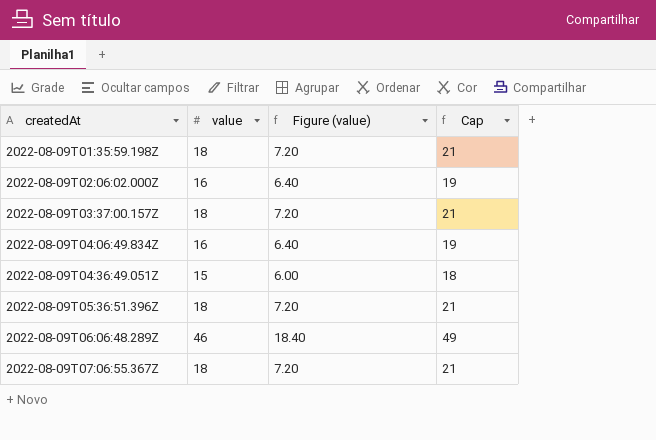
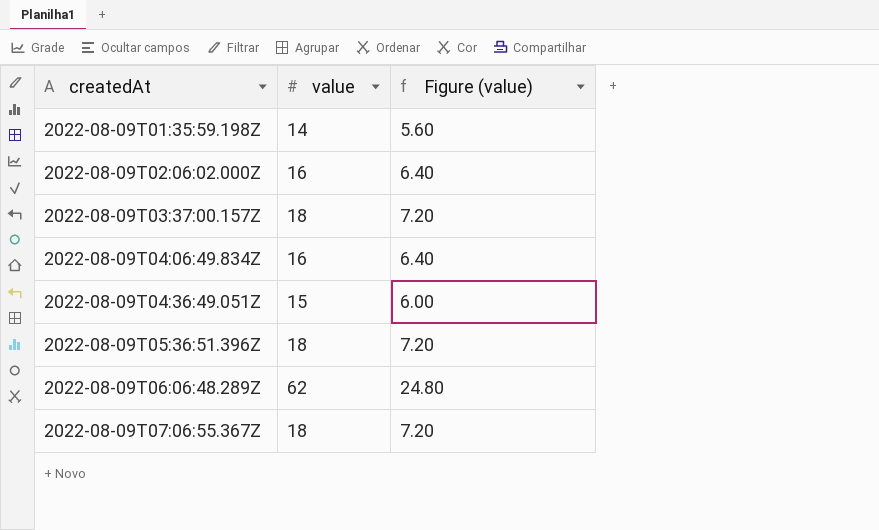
column Cap | formula: [value] + 3 -> none
2022-08-09T01:35:59.198Z | value: 18 -> 14
2022-08-09T01:35:59.198Z | Figure (value): 7.20 -> 5.60
2022-08-09T06:06:48.289Z | value: 46 -> 62
2022-08-09T06:06:48.289Z | Figure (value): 18.40 -> 24.80

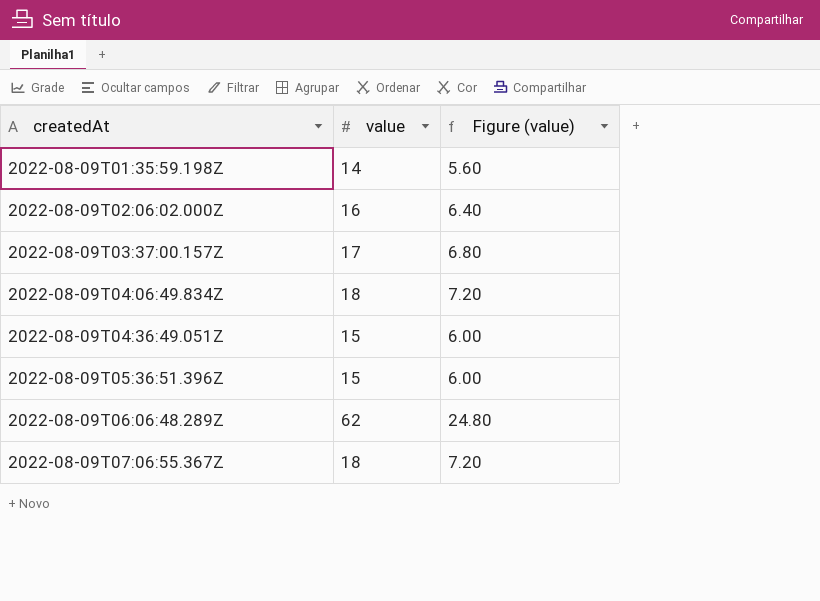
2022-08-09T03:37:00.157Z | value: 18 -> 17
2022-08-09T03:37:00.157Z | Figure (value): 7.20 -> 6.80
2022-08-09T04:06:49.834Z | value: 16 -> 18
2022-08-09T04:06:49.834Z | Figure (value): 6.40 -> 7.20
2022-08-09T05:36:51.396Z | value: 18 -> 15
2022-08-09T05:36:51.396Z | Figure (value): 7.20 -> 6.00

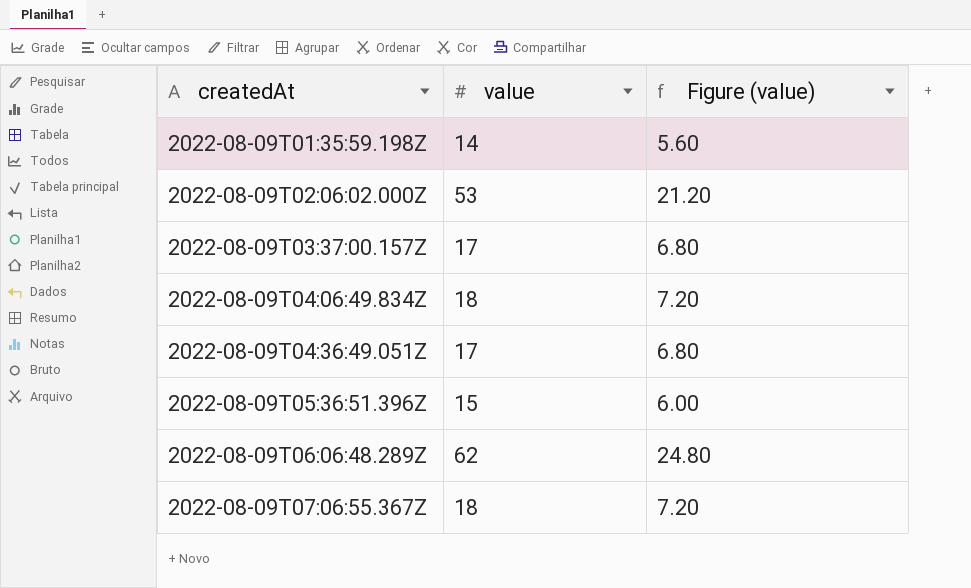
2022-08-09T02:06:02.000Z | value: 16 -> 53
2022-08-09T02:06:02.000Z | Figure (value): 6.40 -> 21.20
2022-08-09T04:36:49.051Z | value: 15 -> 17
2022-08-09T04:36:49.051Z | Figure (value): 6.00 -> 6.80

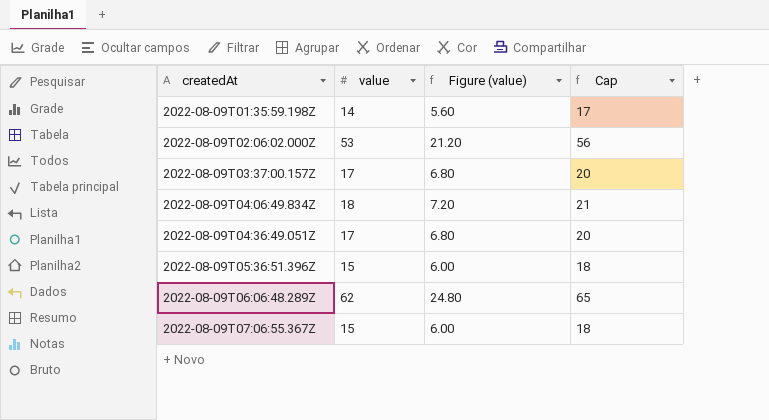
column Cap | formula: none -> [value] + 3
2022-08-09T07:06:55.367Z | value: 18 -> 15
2022-08-09T07:06:55.367Z | Figure (value): 7.20 -> 6.00

